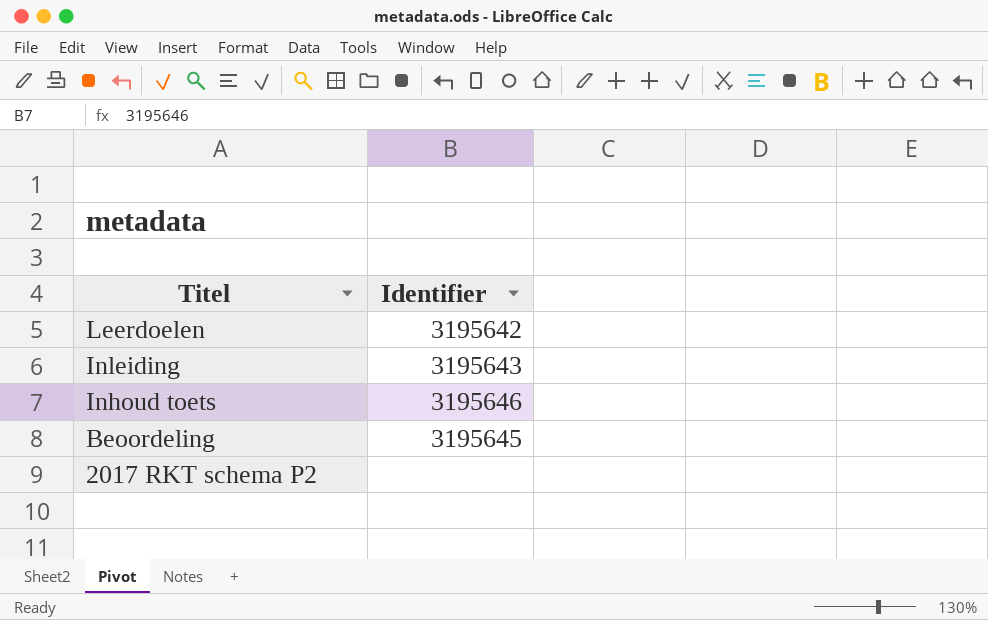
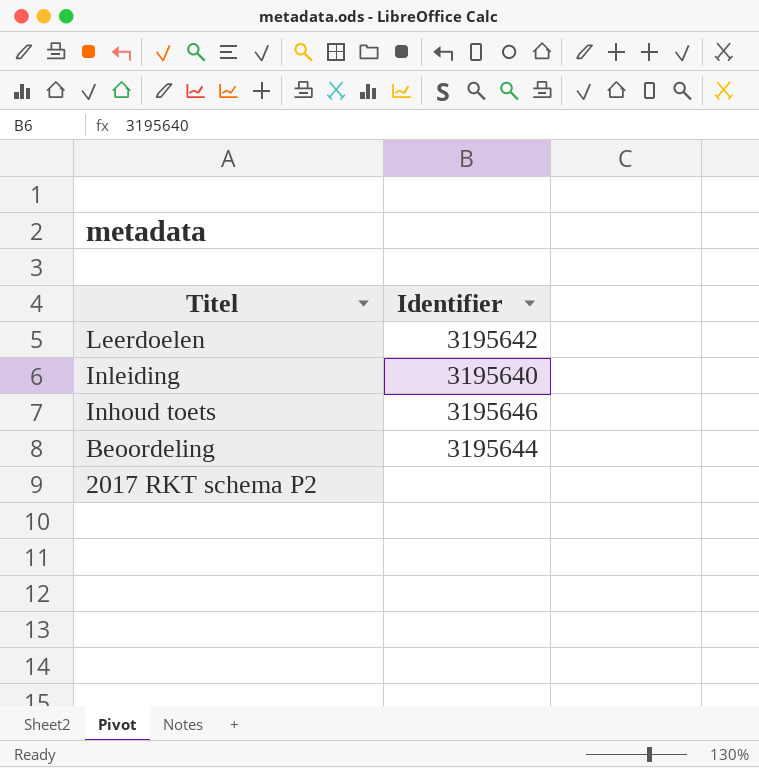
Inleiding | Identifier: 3195643 -> 3195640
Beoordeling | Identifier: 3195645 -> 3195644

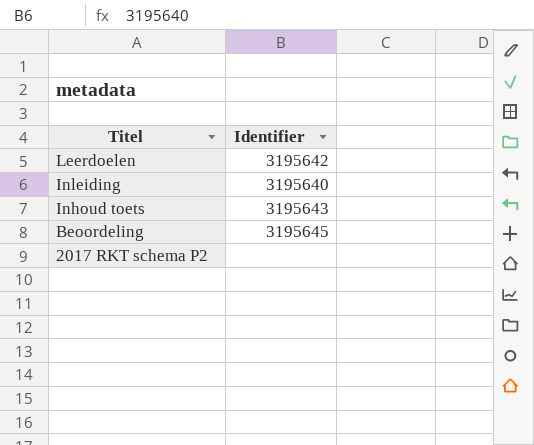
Inhoud toets | Identifier: 3195646 -> 3195643
Beoordeling | Identifier: 3195644 -> 3195645

